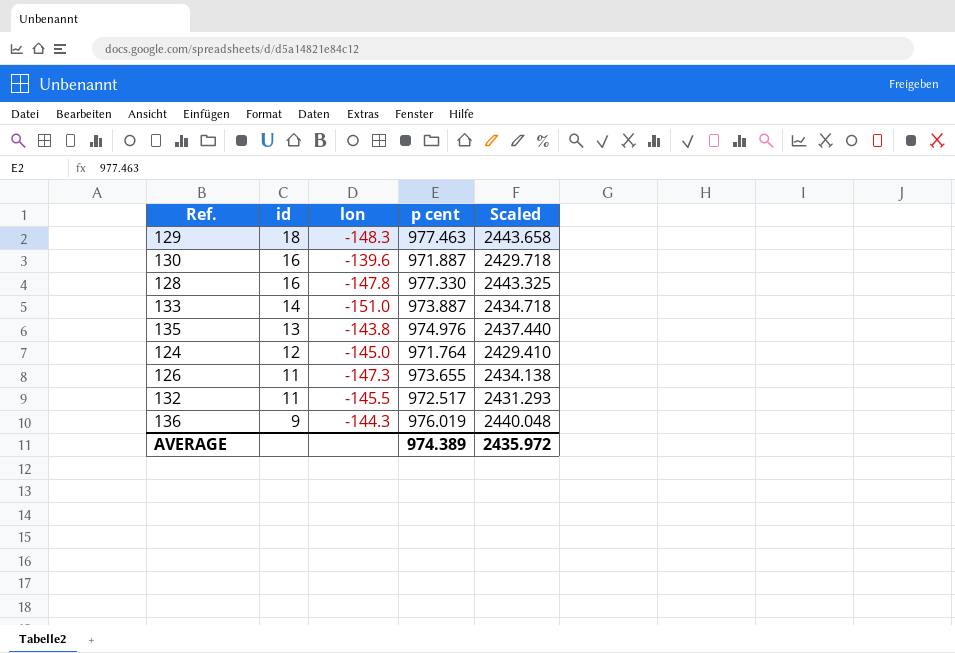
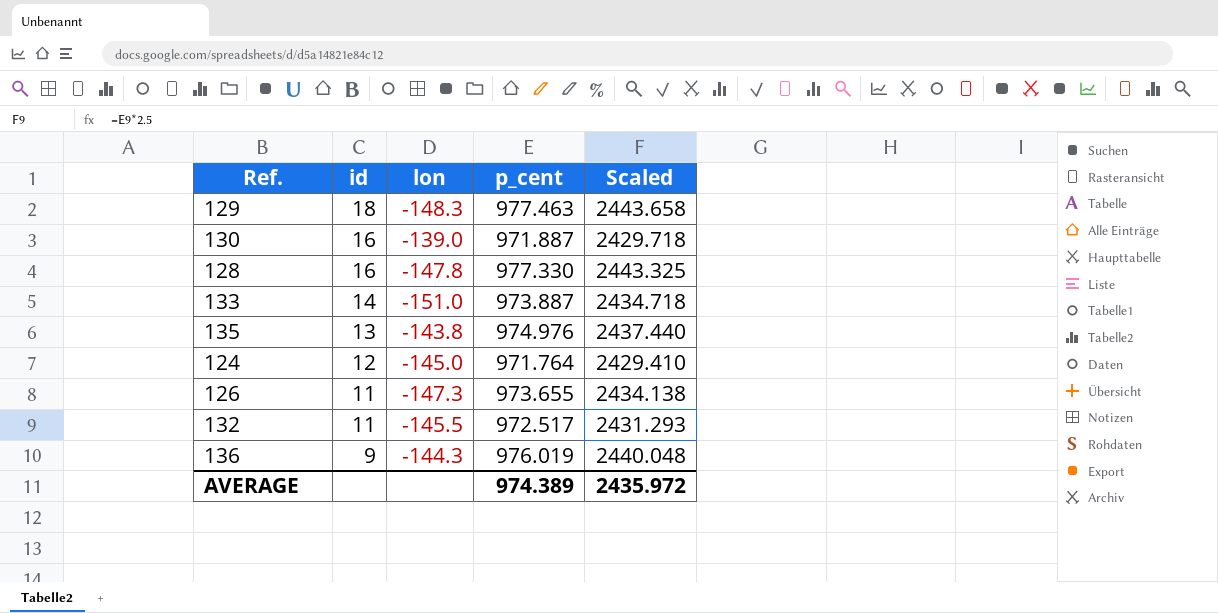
column name: p cent -> p_cent
130 | lon: -139.6 -> -139.0

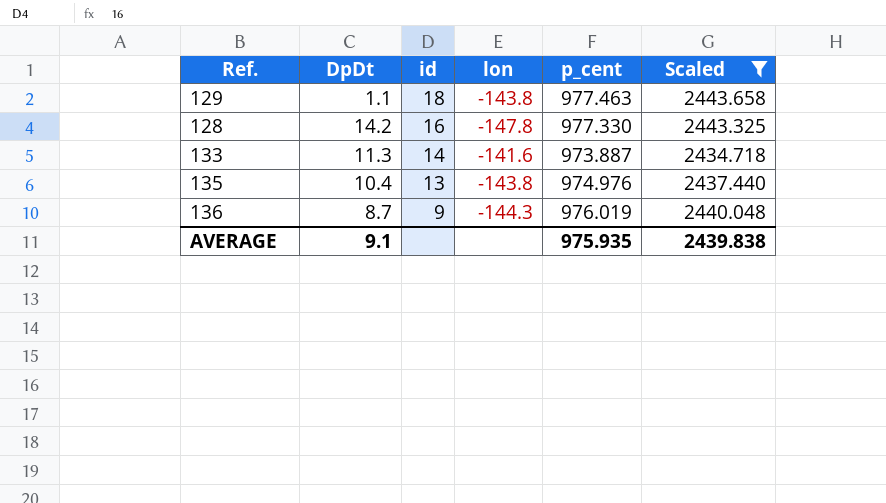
filter: none -> Scaled >= 2434.718
column DpDt | position: none -> 2
129 | lon: -148.3 -> -143.8
133 | lon: -151.0 -> -141.6
AVERAGE | p_cent: 974.389 -> 975.935
AVERAGE | Scaled: 2435.972 -> 2439.838

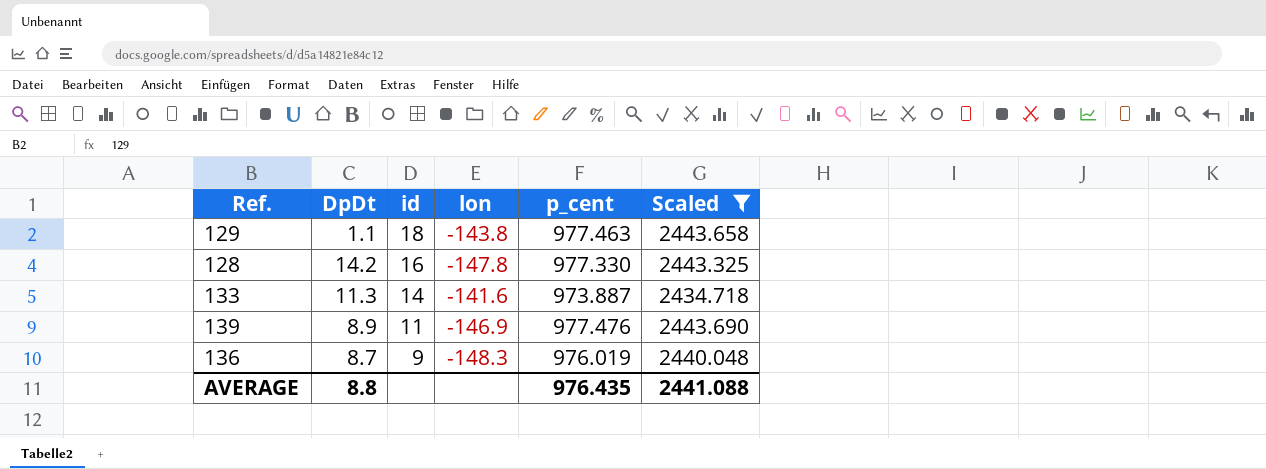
row 135: 10.4 | 13 | -143.8 | 974.976 | 2437.440 -> none
row 139: none -> 8.9 | 11 | -146.9 | 977.476 | 2443.690
136 | lon: -144.3 -> -148.3
AVERAGE | DpDt: 9.1 -> 8.8
AVERAGE | p_cent: 975.935 -> 976.435
AVERAGE | Scaled: 2439.838 -> 2441.088

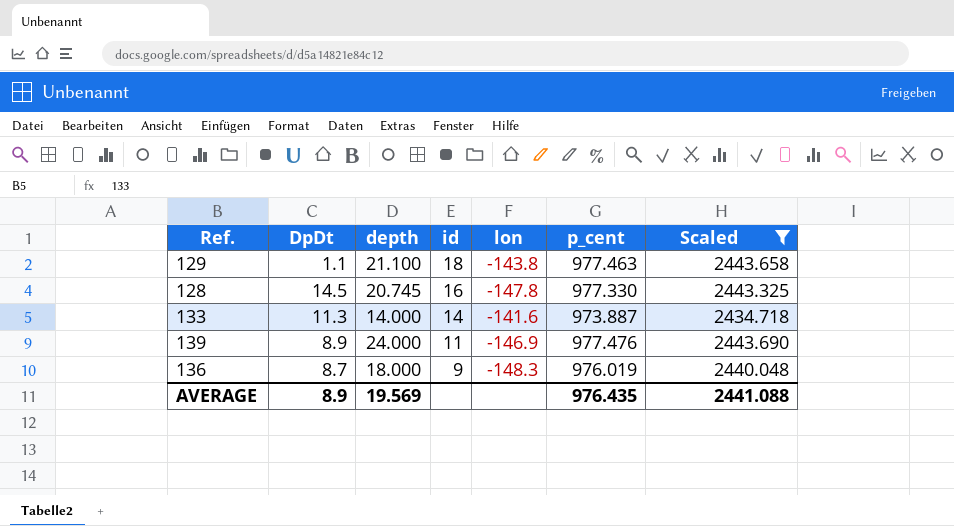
column depth | position: none -> 3
128 | DpDt: 14.2 -> 14.5
AVERAGE | DpDt: 8.8 -> 8.9

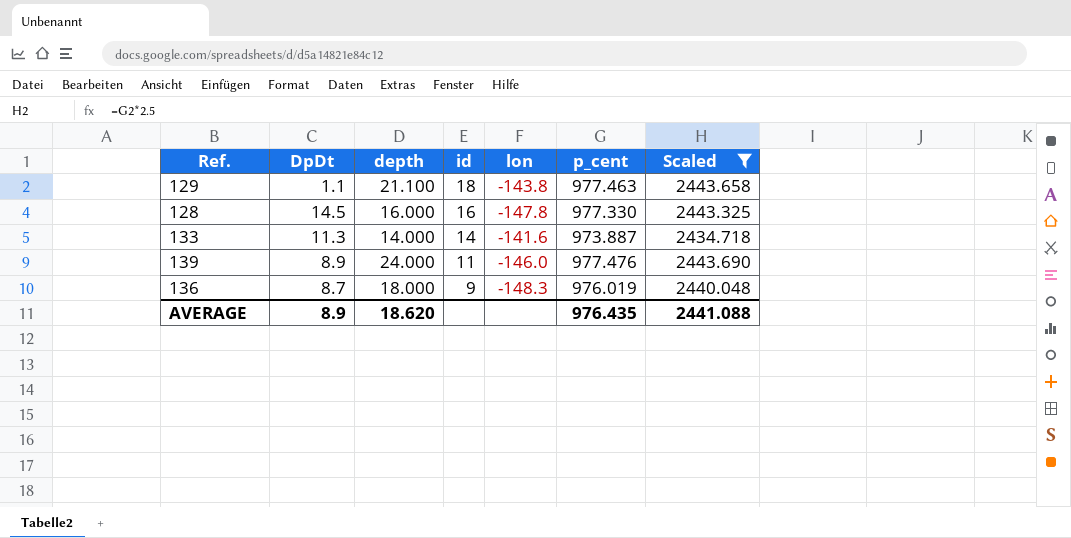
128 | depth: 20.745 -> 16.000
139 | lon: -146.9 -> -146.0
AVERAGE | depth: 19.569 -> 18.620

